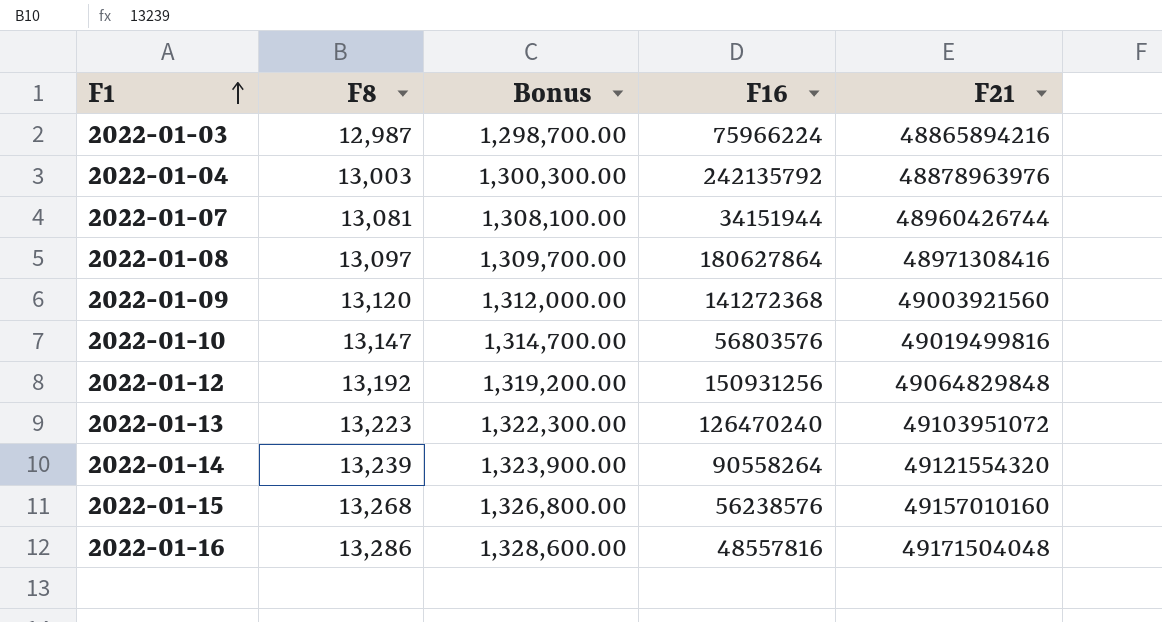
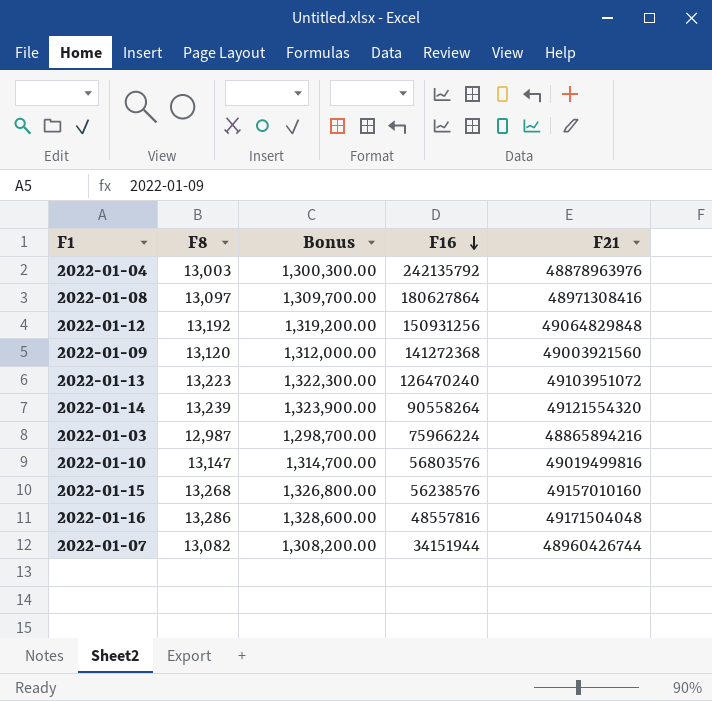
row order: F1 ascending -> F16 descending
2022-01-07 | F8: 13,081 -> 13,082
2022-01-07 | Bonus: 1,308,100.00 -> 1,308,200.00

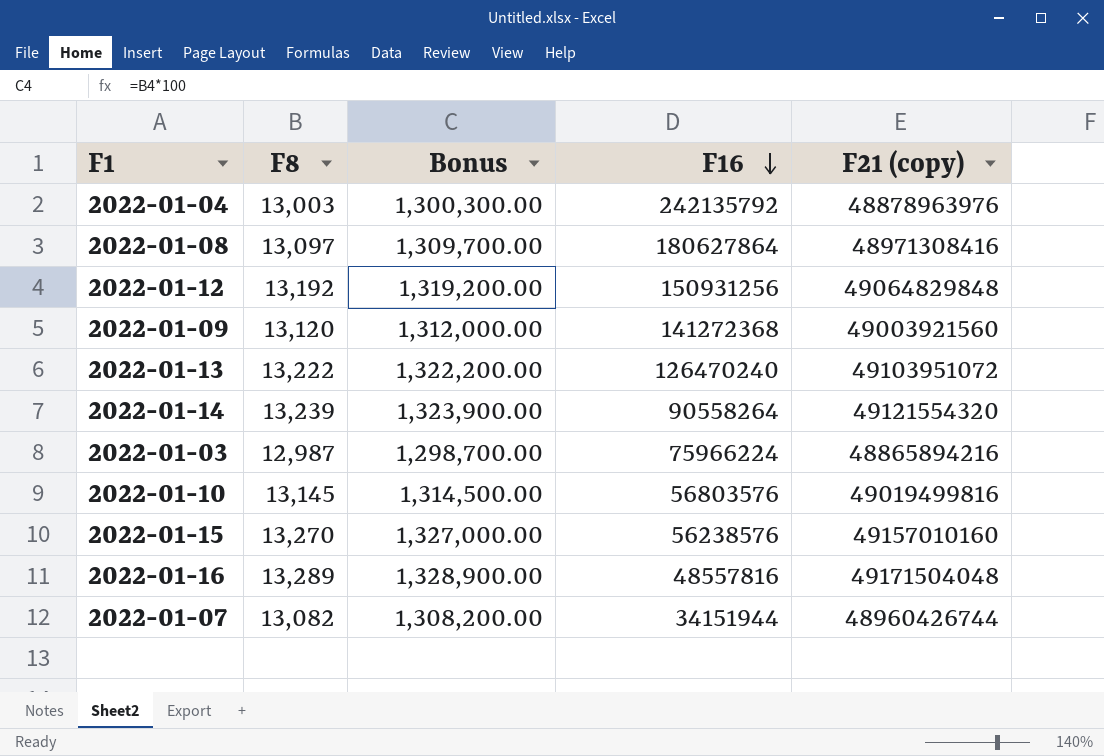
column name: F21 -> F21 (copy)
2022-01-13 | F8: 13,223 -> 13,222
2022-01-13 | Bonus: 1,322,300.00 -> 1,322,200.00
2022-01-10 | F8: 13,147 -> 13,145
2022-01-10 | Bonus: 1,314,700.00 -> 1,314,500.00
2022-01-15 | F8: 13,268 -> 13,270
2022-01-15 | Bonus: 1,326,800.00 -> 1,327,000.00
2022-01-16 | F8: 13,286 -> 13,289
2022-01-16 | Bonus: 1,328,600.00 -> 1,328,900.00

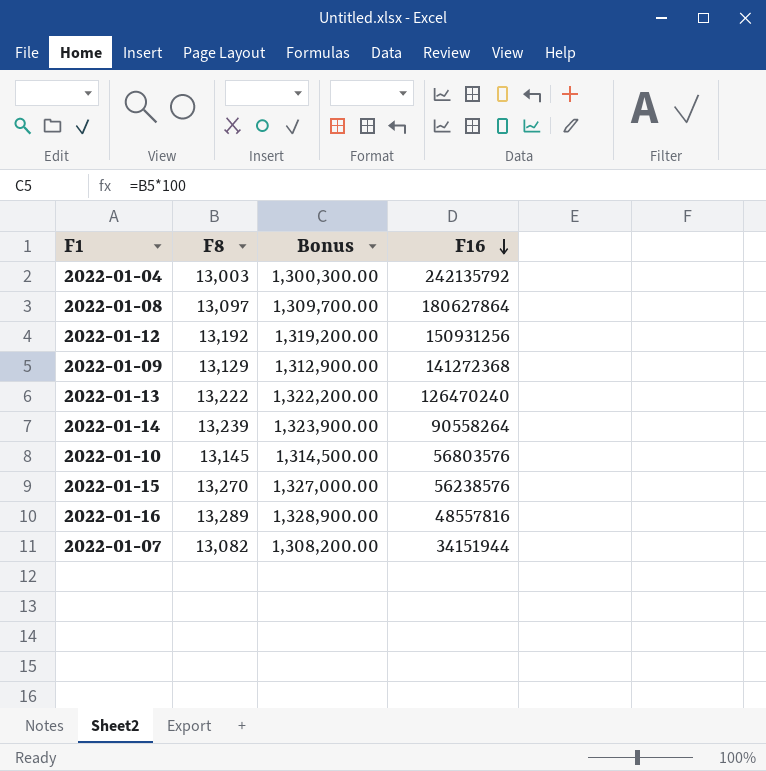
column F21 (copy) | position: 5 -> none
row 2022-01-03: 12,987 | 1,298,700.00 | 75966224 | 48865894216 -> none
2022-01-09 | F8: 13,120 -> 13,129
2022-01-09 | Bonus: 1,312,000.00 -> 1,312,900.00

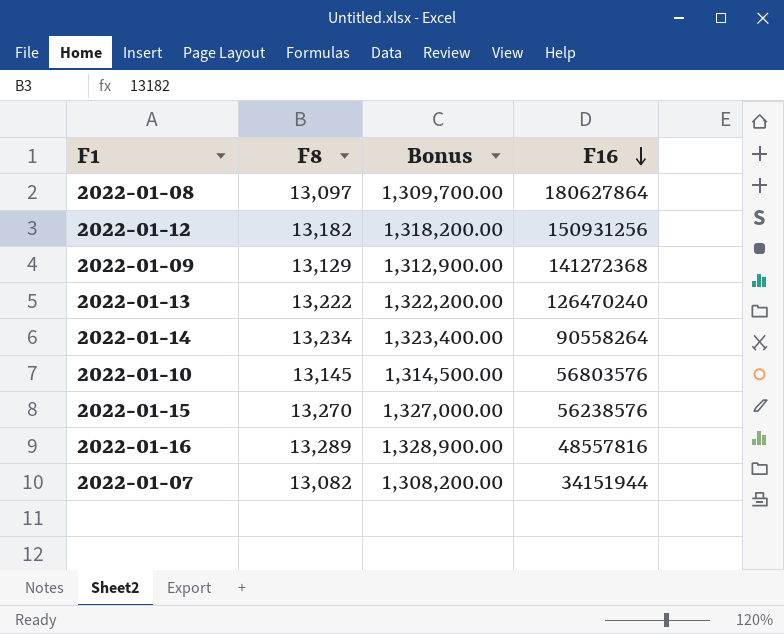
row 2022-01-04: 13,003 | 1,300,300.00 | 242135792 -> none
2022-01-12 | F8: 13,192 -> 13,182
2022-01-12 | Bonus: 1,319,200.00 -> 1,318,200.00
2022-01-14 | F8: 13,239 -> 13,234
2022-01-14 | Bonus: 1,323,900.00 -> 1,323,400.00

